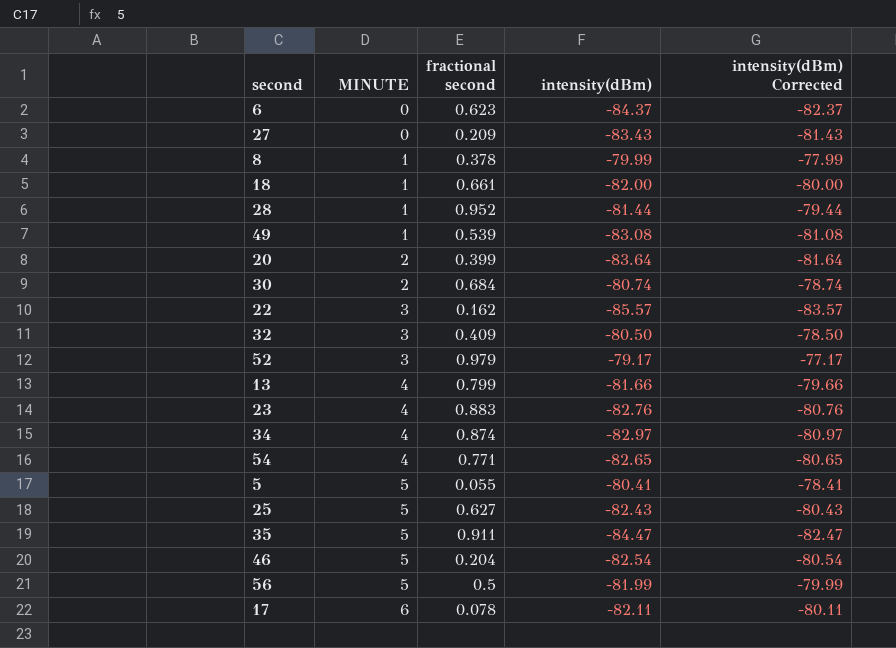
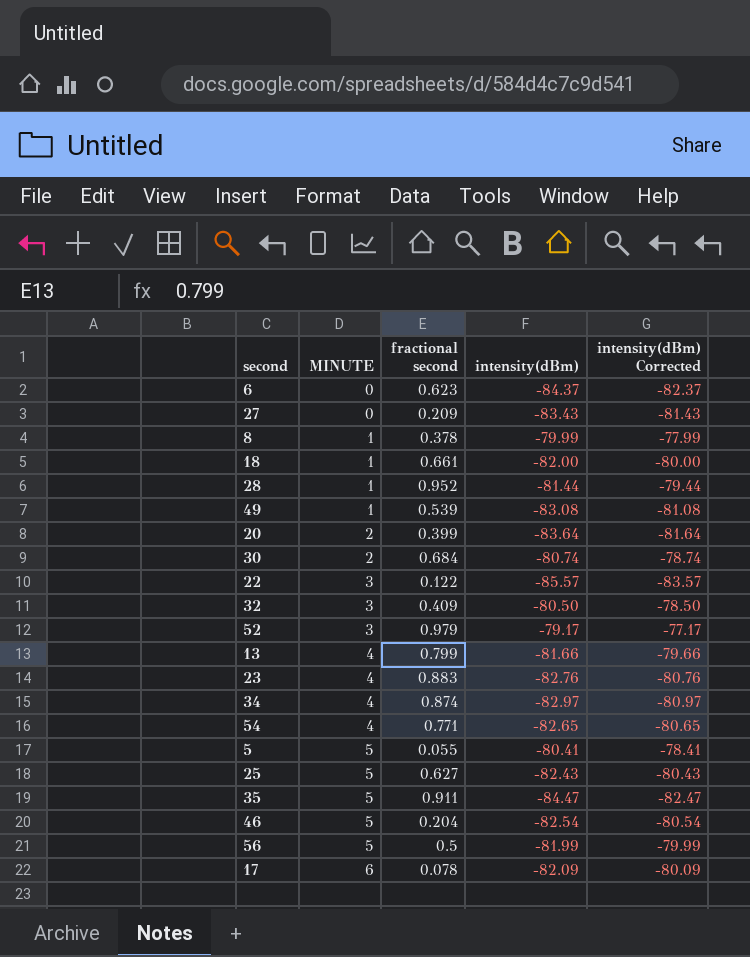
22 | fractional second: 0.162 -> 0.122
17 | intensity(dBm): -82.11 -> -82.09
17 | intensity(dBm) Corrected: -80.11 -> -80.09

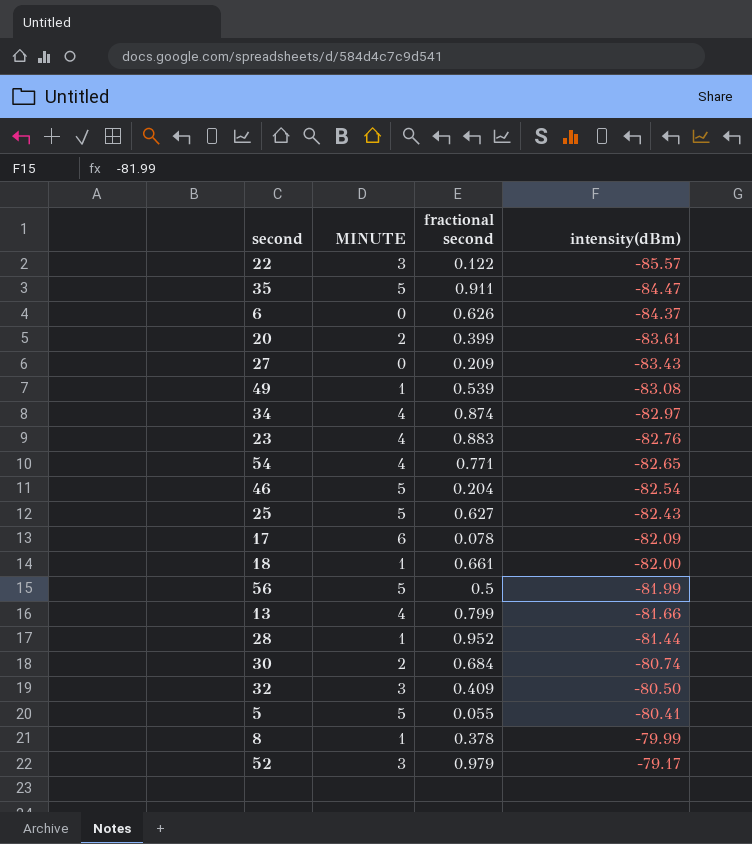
row order: MINUTE ascending -> intensity(dBm) ascending
column intensity(dBm) Corrected | formula: [intensity(dBm)] + 2 -> none
6 | fractional second: 0.623 -> 0.626
20 | intensity(dBm): -83.64 -> -83.61

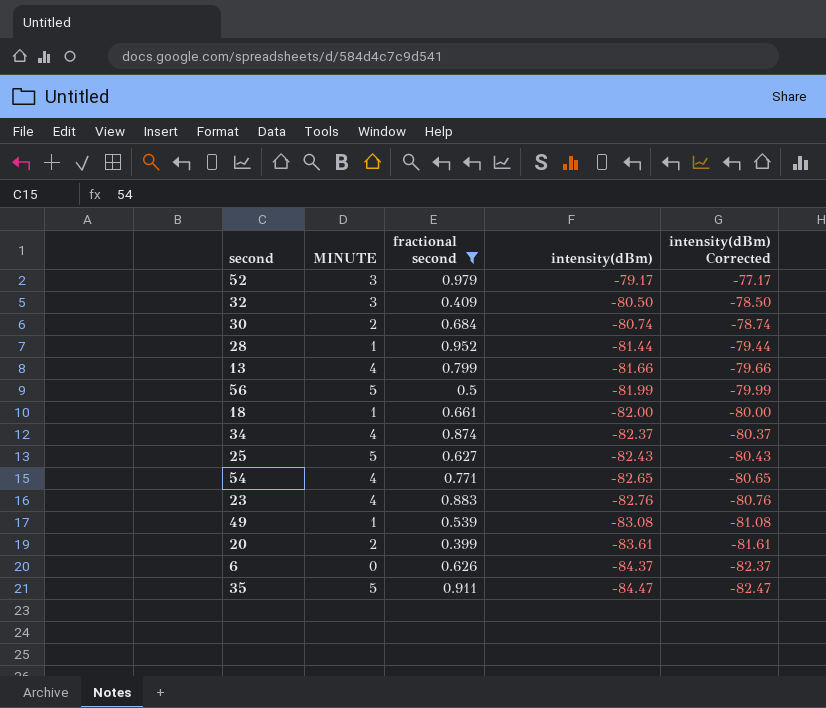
filter: none -> fractional second >= 0.399
row order: intensity(dBm) ascending -> intensity(dBm) descending
column intensity(dBm) Corrected | formula: none -> [intensity(dBm)] + 2
34 | intensity(dBm): -82.97 -> -82.37

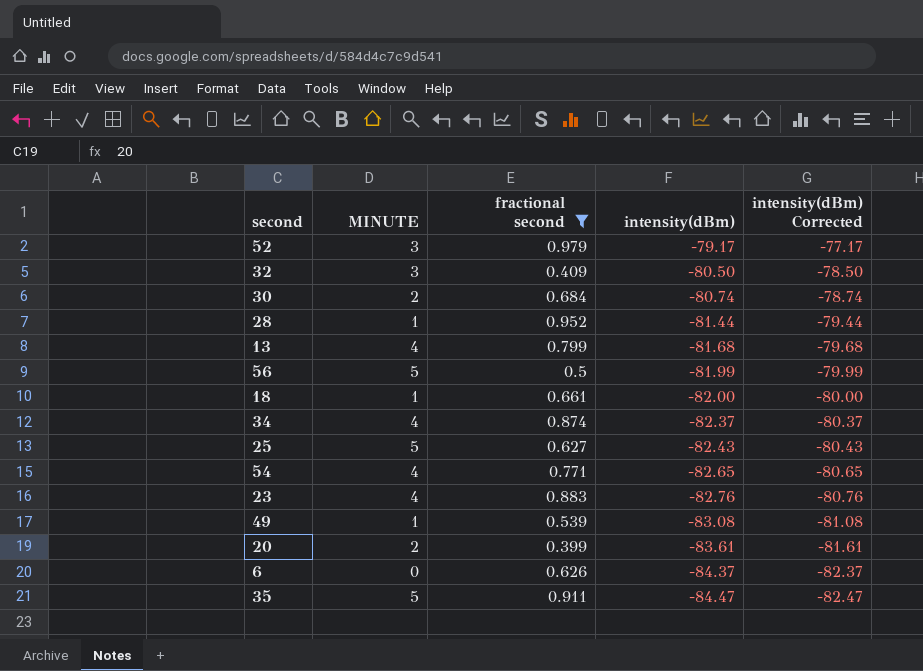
13 | intensity(dBm): -81.66 -> -81.68
13 | intensity(dBm) Corrected: -79.66 -> -79.68

